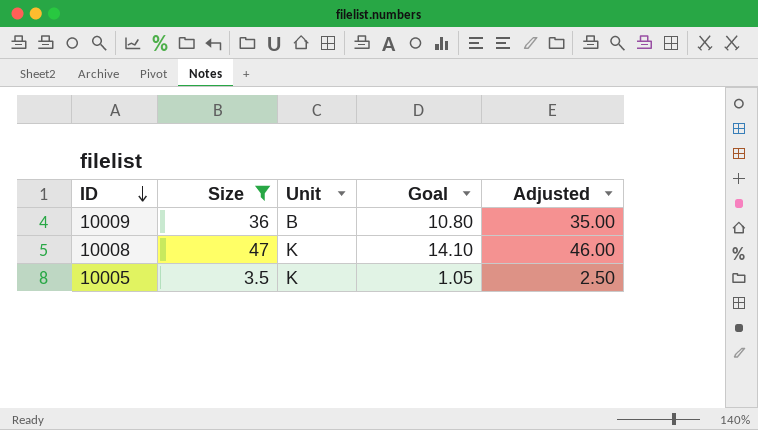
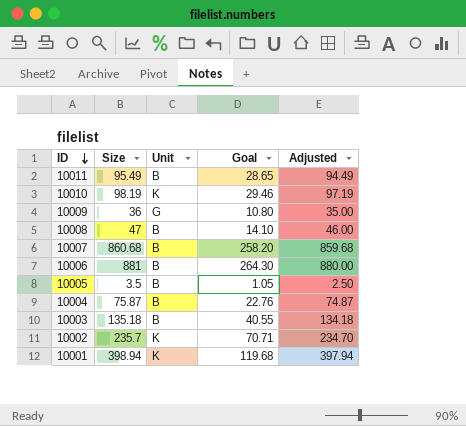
filter: Size <= 47 -> none
10009 | Unit: B -> G
10008 | Unit: K -> B
10005 | Unit: K -> B

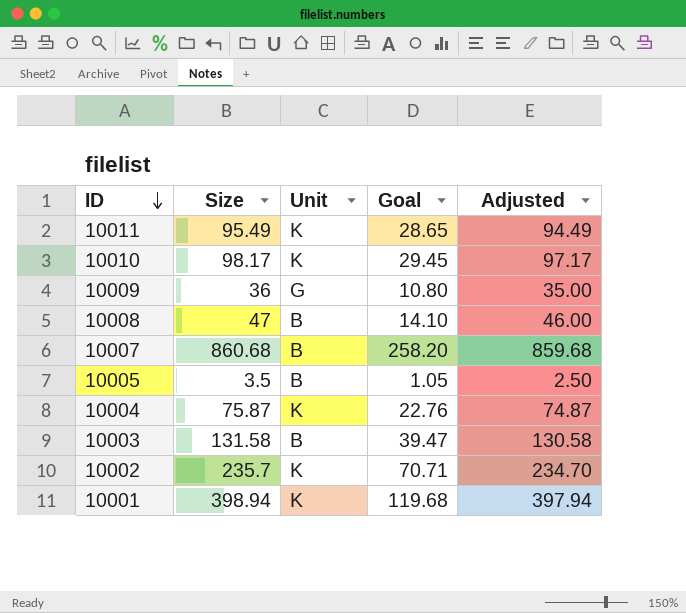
row 10006: 881 | B | 264.30 | 880.00 -> none
10011 | Unit: B -> K
10010 | Size: 98.19 -> 98.17
10010 | Goal: 29.46 -> 29.45
10010 | Adjusted: 97.19 -> 97.17
10004 | Unit: B -> K
10003 | Size: 135.18 -> 131.58
10003 | Goal: 40.55 -> 39.47
10003 | Adjusted: 134.18 -> 130.58

